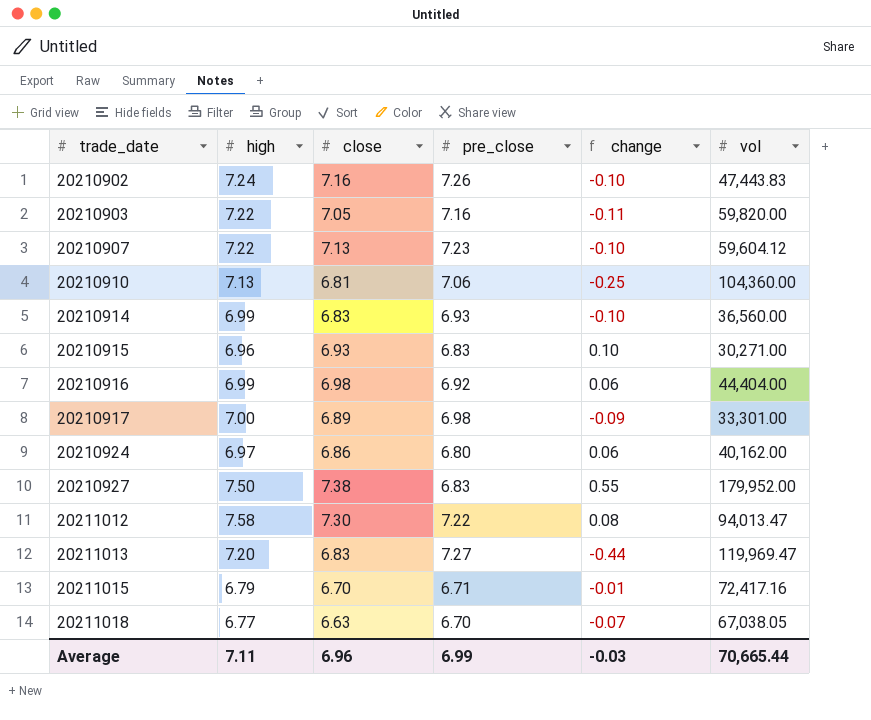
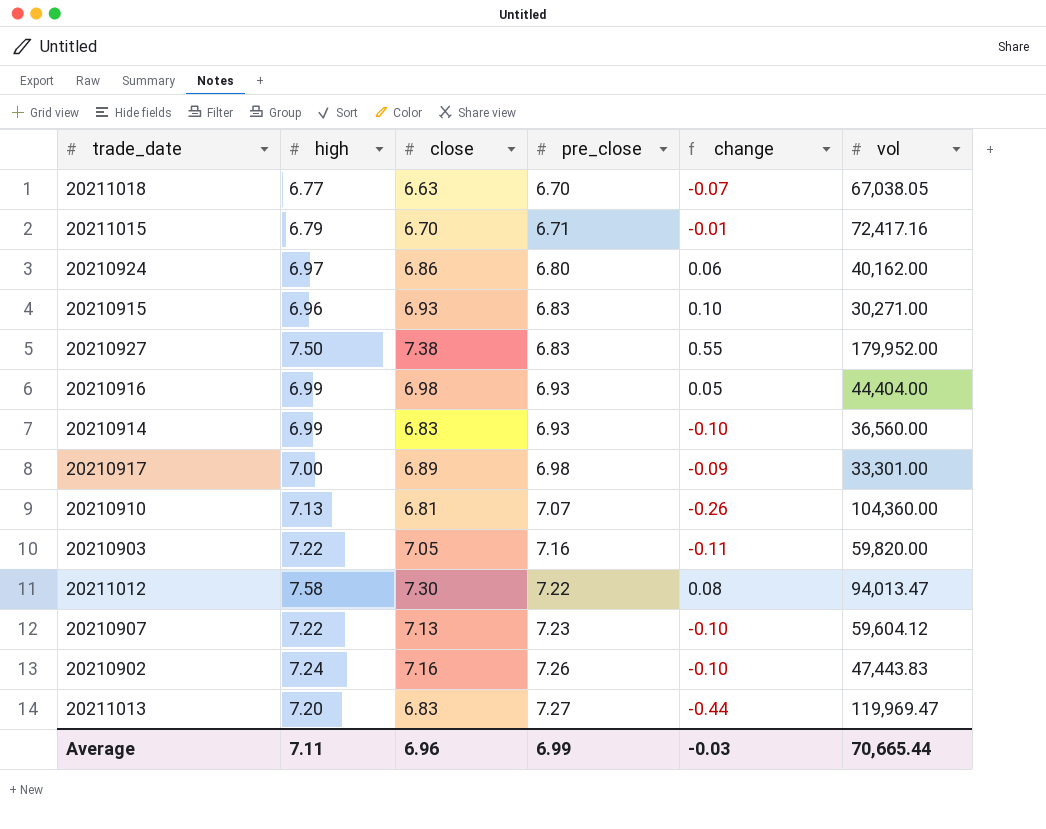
row order: trade_date ascending -> pre_close ascending
20210916 | pre_close: 6.92 -> 6.93
20210916 | change: 0.06 -> 0.05
20210910 | pre_close: 7.06 -> 7.07
20210910 | change: -0.25 -> -0.26

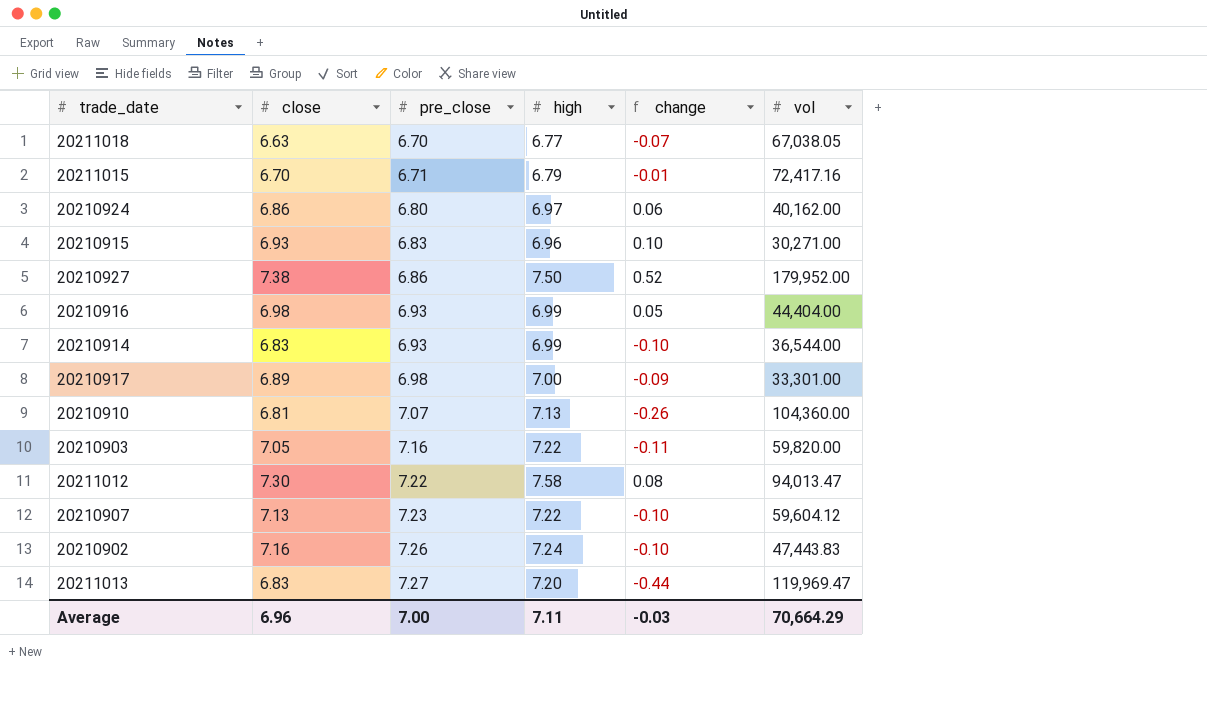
column high | position: 2 -> 4
20210927 | pre_close: 6.83 -> 6.86
20210927 | change: 0.55 -> 0.52
20210914 | vol: 36,560.00 -> 36,544.00
Average | pre_close: 6.99 -> 7.00
Average | vol: 70,665.44 -> 70,664.29

